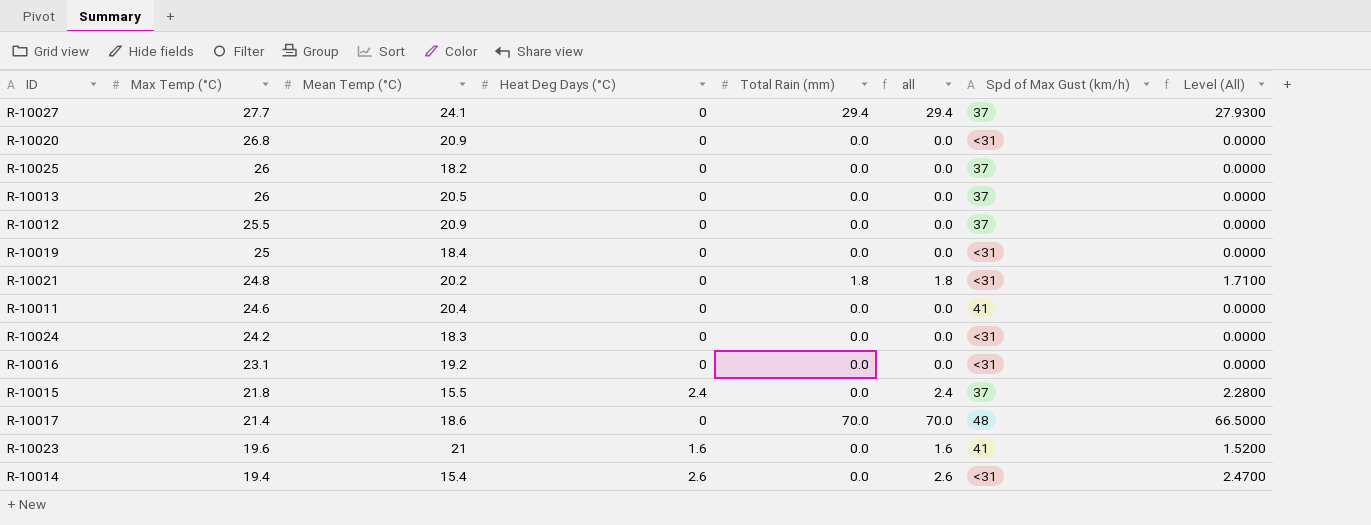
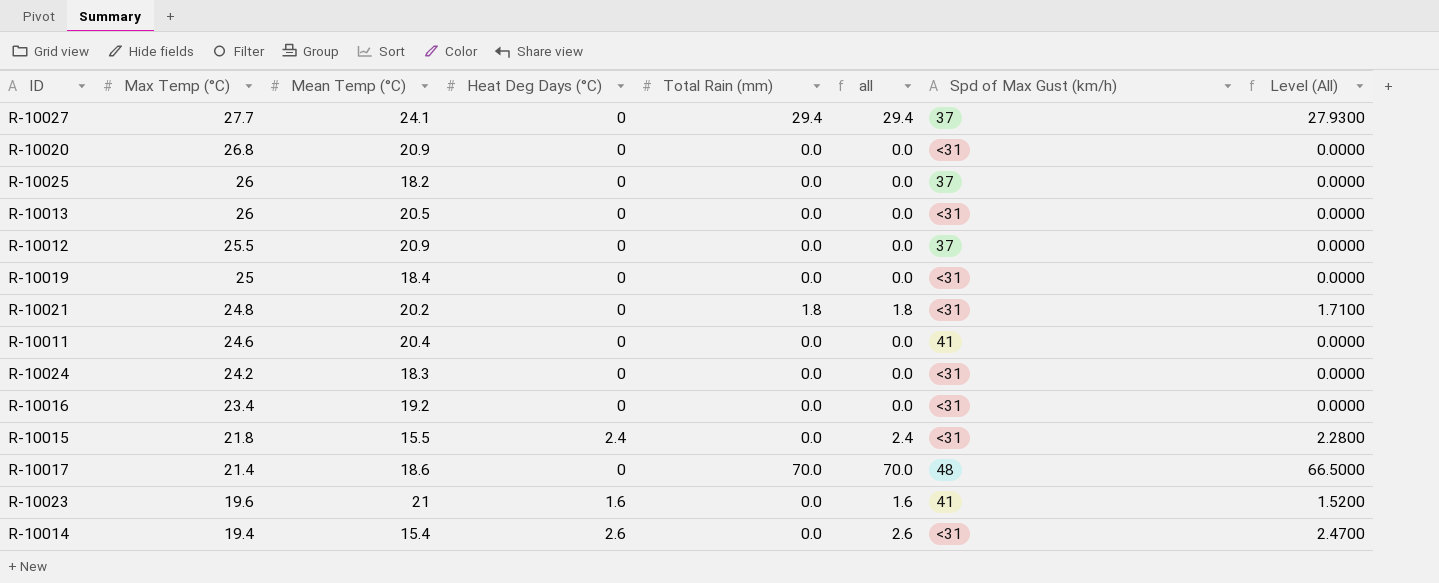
R-10013 | Spd of Max Gust (km/h): 37 -> <31
R-10016 | Max Temp (°C): 23.1 -> 23.4
R-10015 | Spd of Max Gust (km/h): 37 -> <31

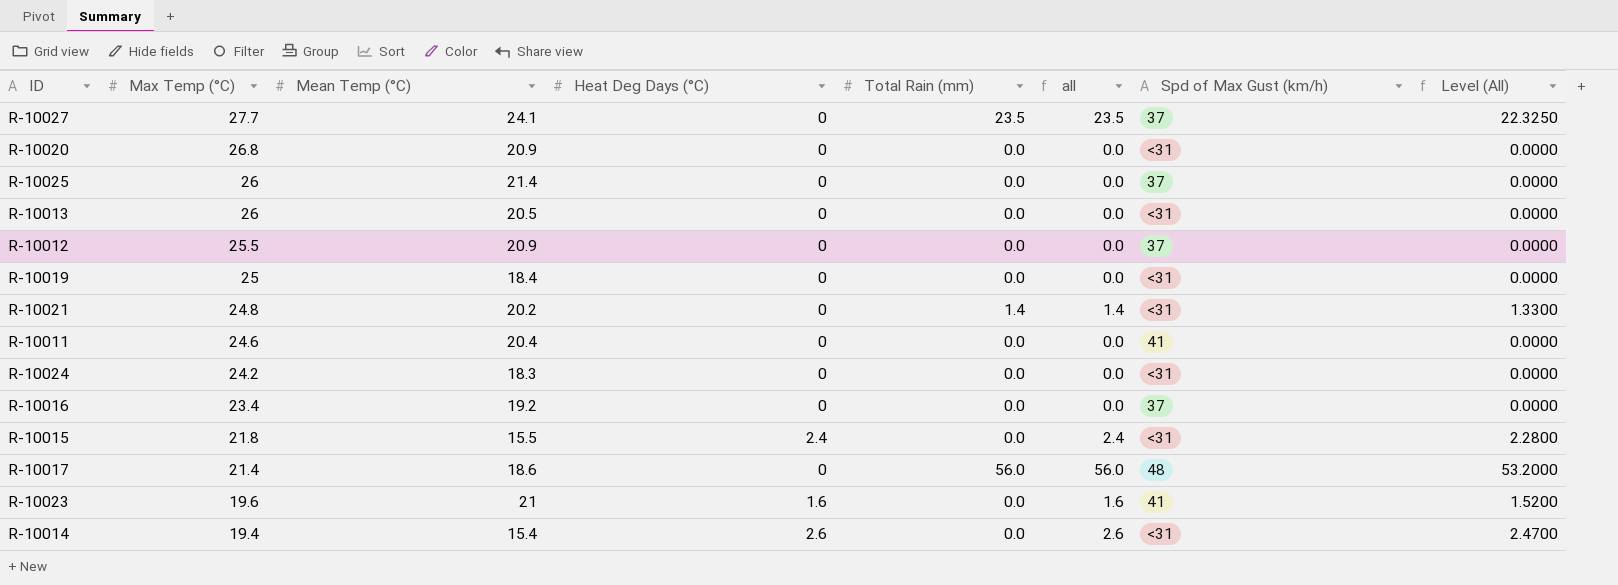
R-10027 | Total Rain (mm): 29.4 -> 23.5
R-10027 | all: 29.4 -> 23.5
R-10027 | Level (All): 27.9300 -> 22.3250
R-10025 | Mean Temp (°C): 18.2 -> 21.4
R-10021 | Total Rain (mm): 1.8 -> 1.4
R-10021 | all: 1.8 -> 1.4
R-10021 | Level (All): 1.7100 -> 1.3300
R-10016 | Spd of Max Gust (km/h): <31 -> 37
R-10017 | Total Rain (mm): 70.0 -> 56.0
R-10017 | all: 70.0 -> 56.0
R-10017 | Level (All): 66.5000 -> 53.2000

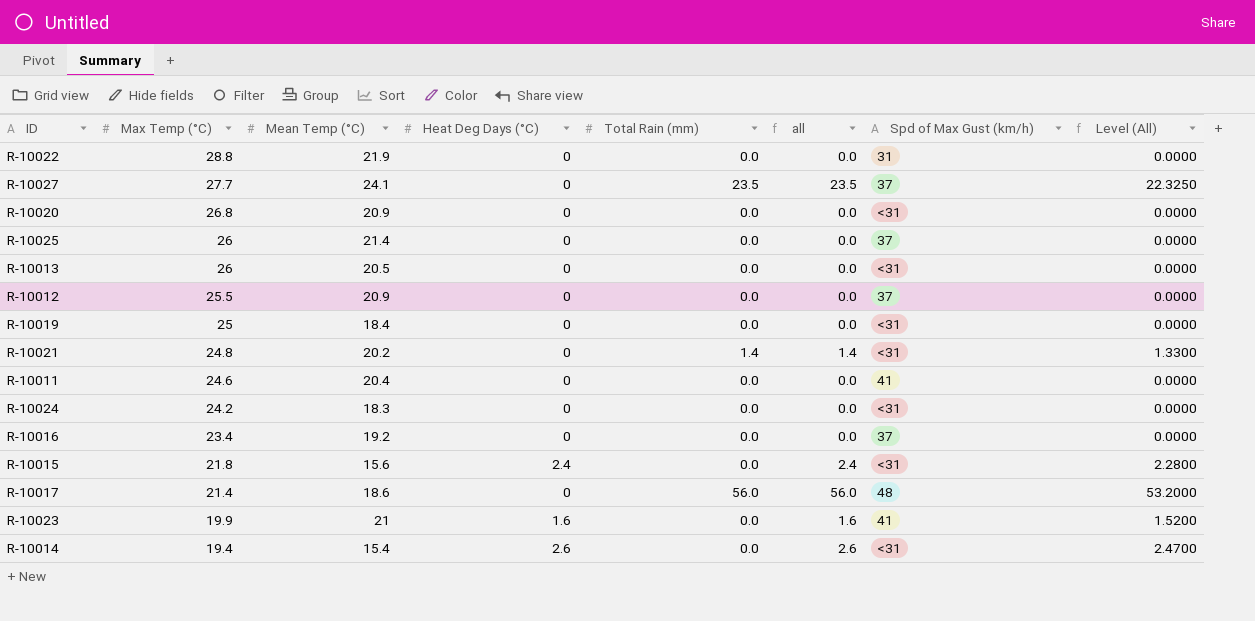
row R-10022: none -> 28.8 | 21.9 | 0 | 0.0 | 0.0 | 31 | 0.0000
R-10015 | Mean Temp (°C): 15.5 -> 15.6
R-10023 | Max Temp (°C): 19.6 -> 19.9

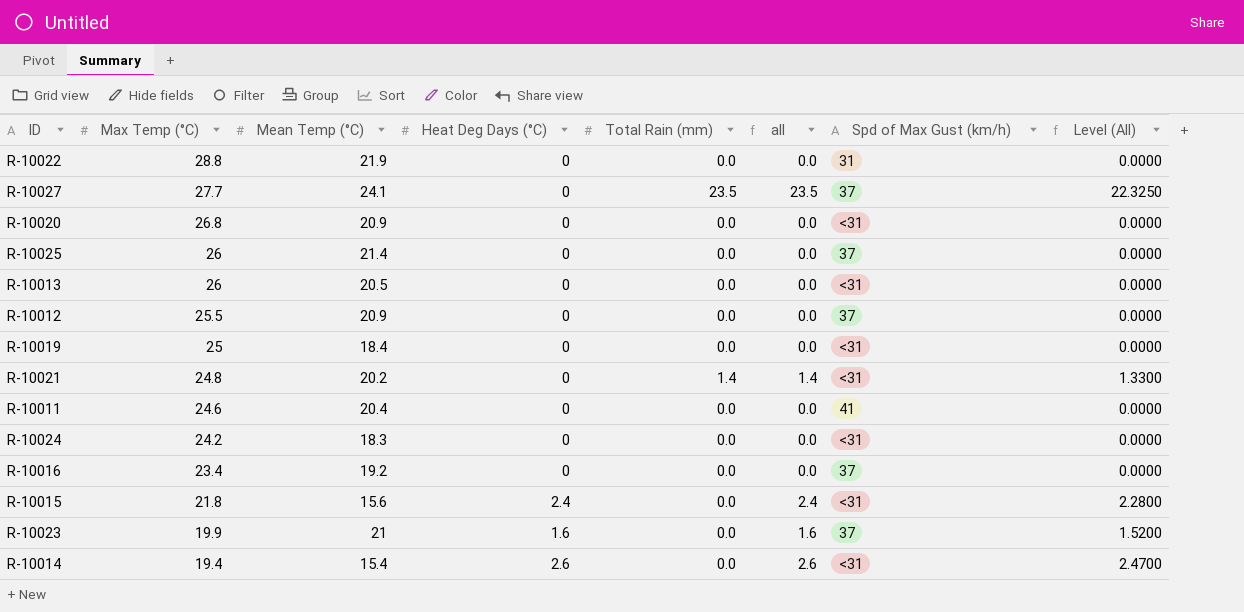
row R-10017: 21.4 | 18.6 | 0 | 56.0 | 56.0 | 48 | 53.2000 -> none
R-10023 | Spd of Max Gust (km/h): 41 -> 37

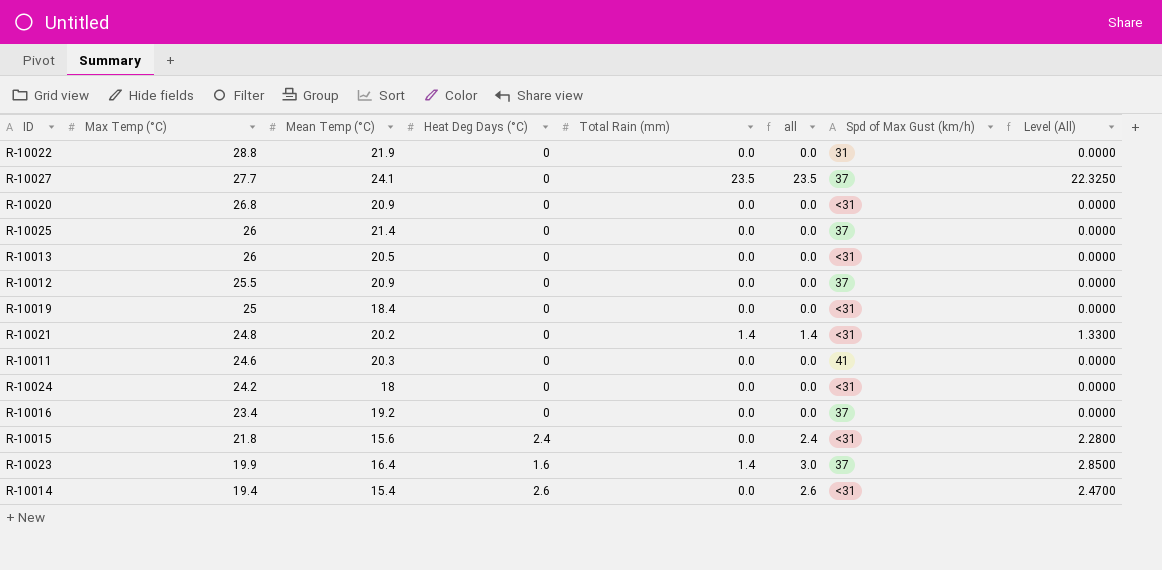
R-10011 | Mean Temp (°C): 20.4 -> 20.3
R-10024 | Mean Temp (°C): 18.3 -> 18
R-10023 | Mean Temp (°C): 21 -> 16.4
R-10023 | Total Rain (mm): 0.0 -> 1.4
R-10023 | all: 1.6 -> 3.0
R-10023 | Level (All): 1.5200 -> 2.8500

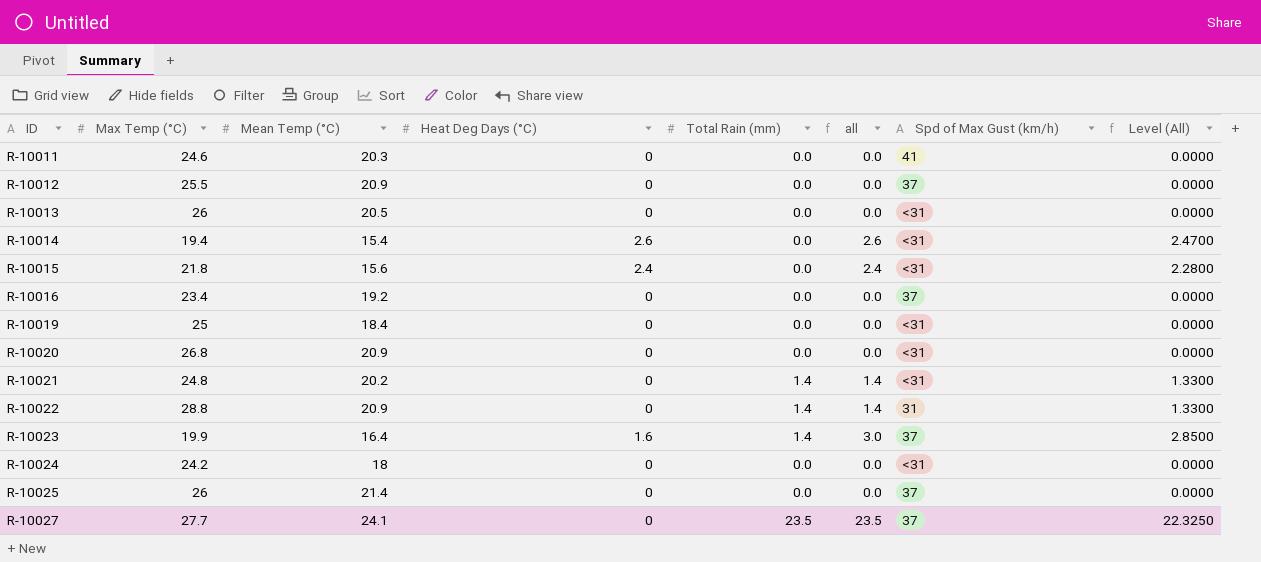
row order: Max Temp (°C) descending -> ID ascending
R-10022 | Mean Temp (°C): 21.9 -> 20.9
R-10022 | Total Rain (mm): 0.0 -> 1.4
R-10022 | all: 0.0 -> 1.4
R-10022 | Level (All): 0.0000 -> 1.3300

